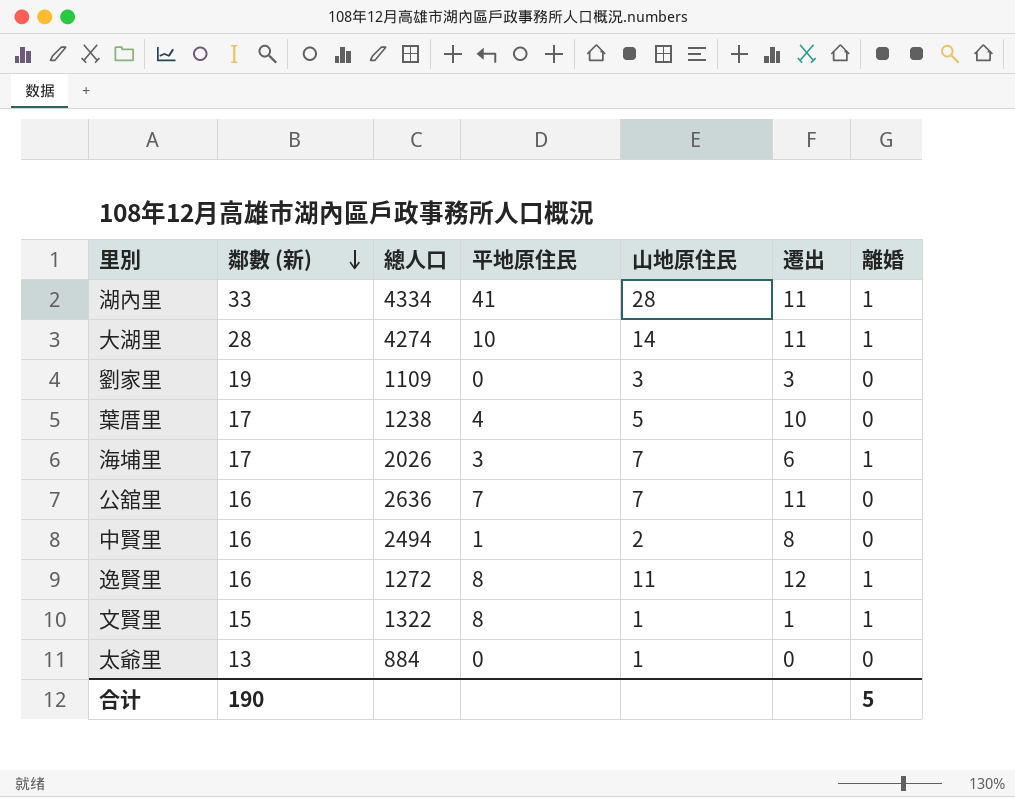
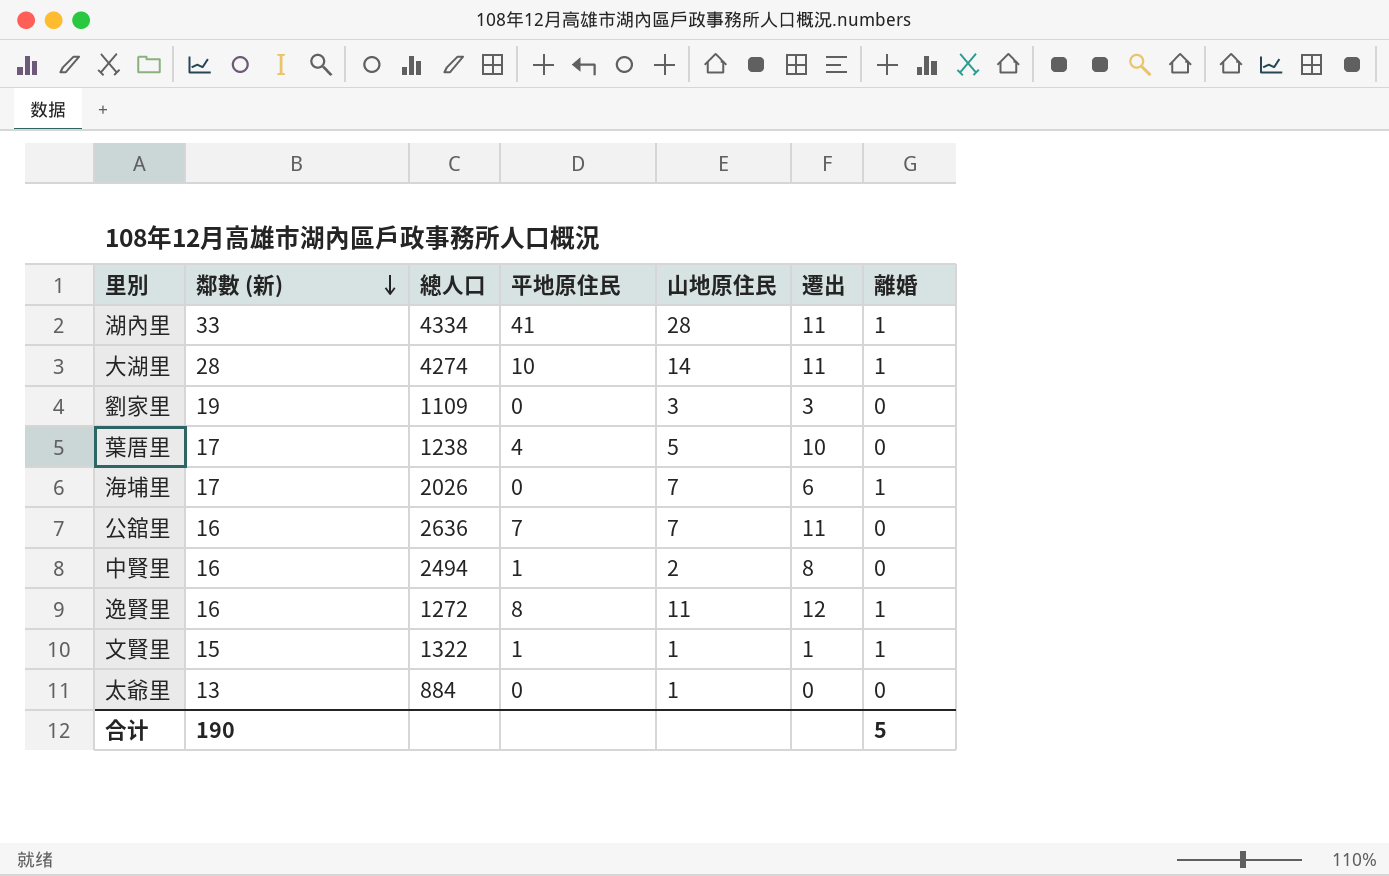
海埔里 | 平地原住民: 3 -> 0
文賢里 | 平地原住民: 8 -> 1

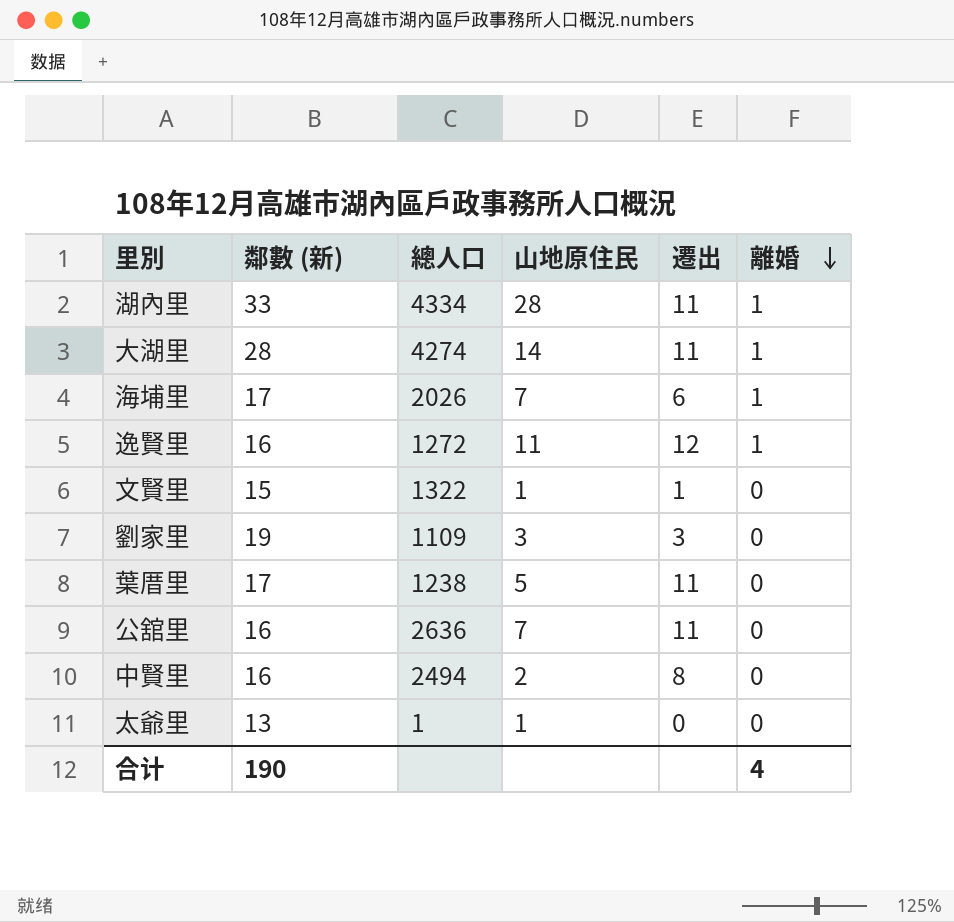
row order: 鄰數 (新) descending -> 離婚 descending
column 平地原住民 | position: 4 -> none
文賢里 | 離婚: 1 -> 0
葉厝里 | 遷出: 10 -> 11
太爺里 | 總人口: 884 -> 1
合计 | 離婚: 5 -> 4

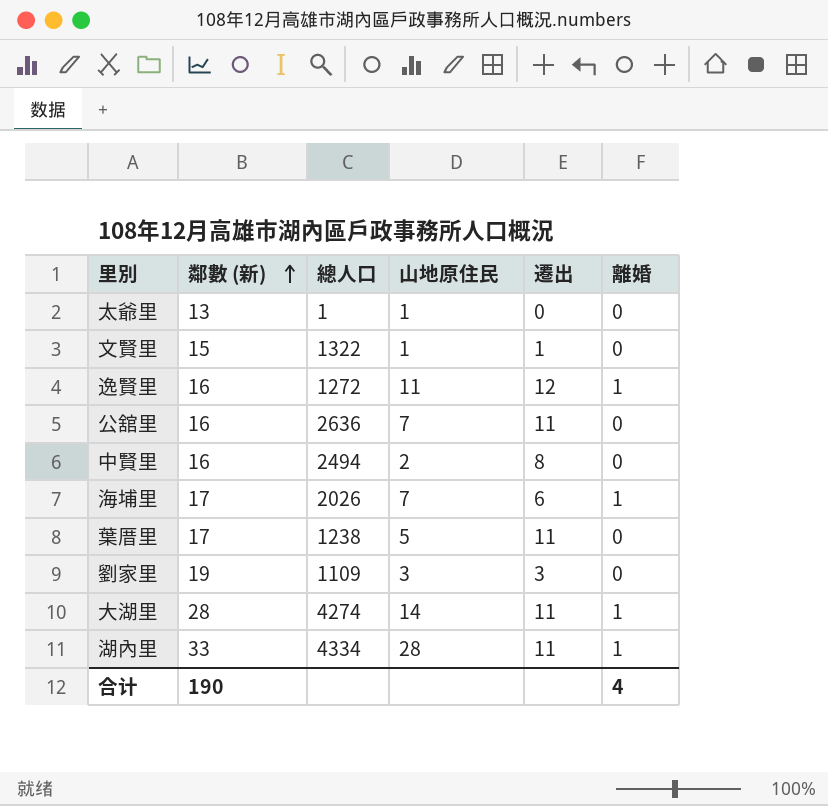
row order: 離婚 descending -> 鄰數 (新) ascending

